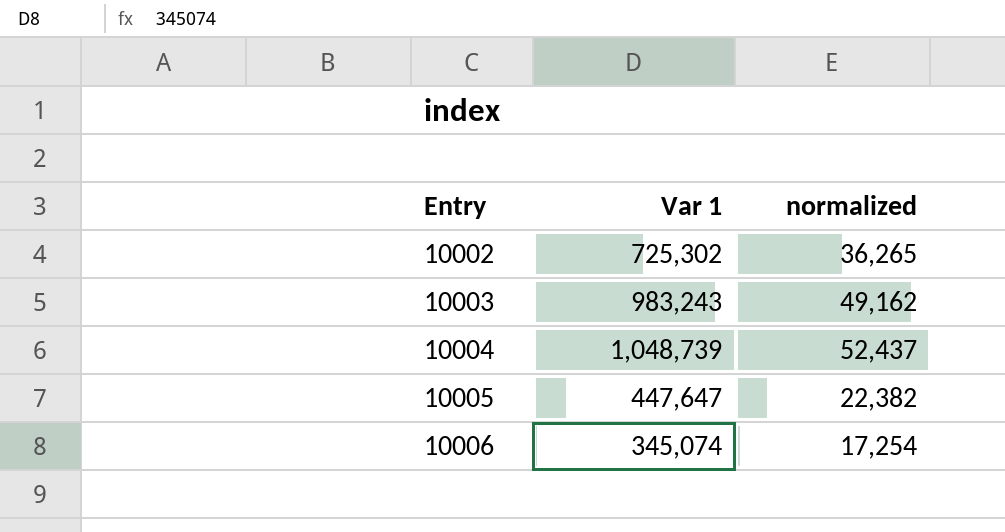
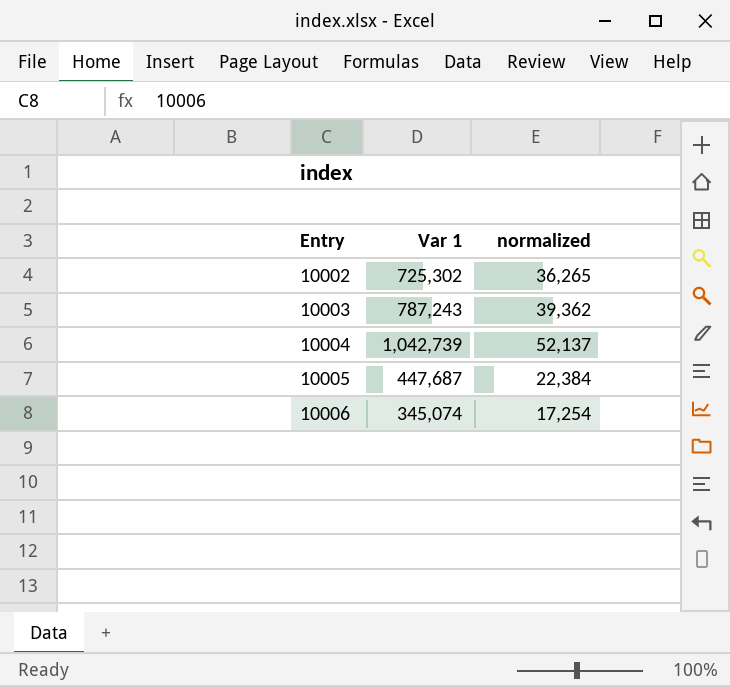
10003 | Var 1: 983,243 -> 787,243
10003 | normalized: 49,162 -> 39,362
10004 | Var 1: 1,048,739 -> 1,042,739
10004 | normalized: 52,437 -> 52,137
10005 | Var 1: 447,647 -> 447,687
10005 | normalized: 22,382 -> 22,384

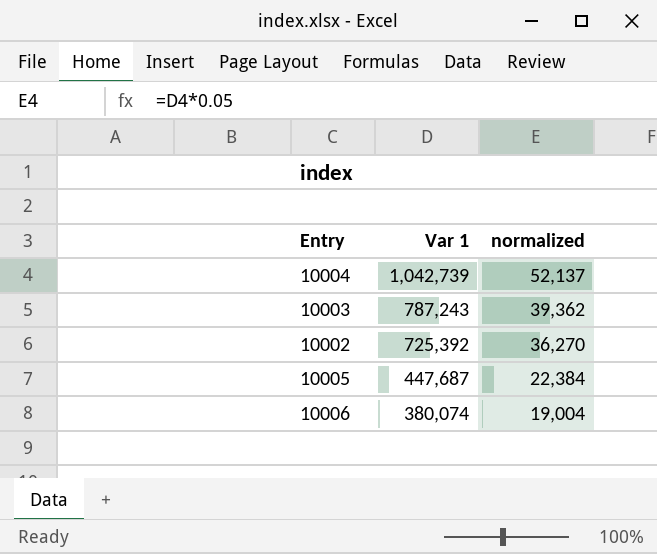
row order: Entry ascending -> Var 1 descending
10002 | Var 1: 725,302 -> 725,392
10002 | normalized: 36,265 -> 36,270
10006 | Var 1: 345,074 -> 380,074
10006 | normalized: 17,254 -> 19,004

